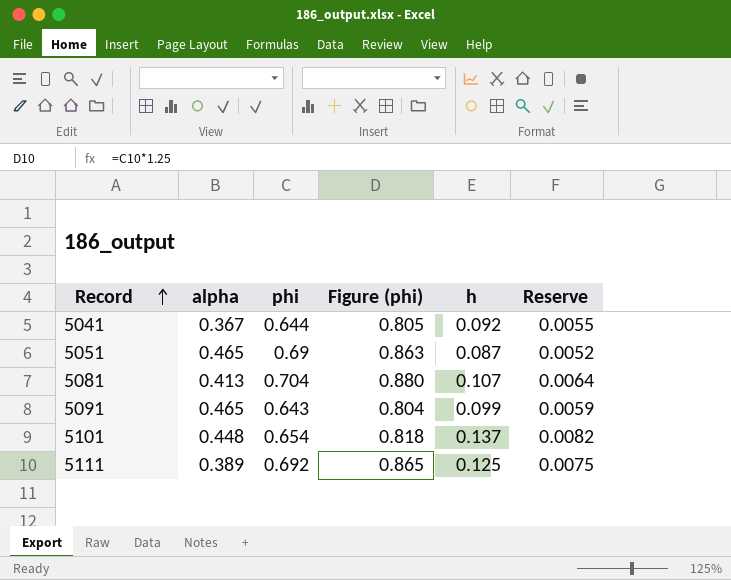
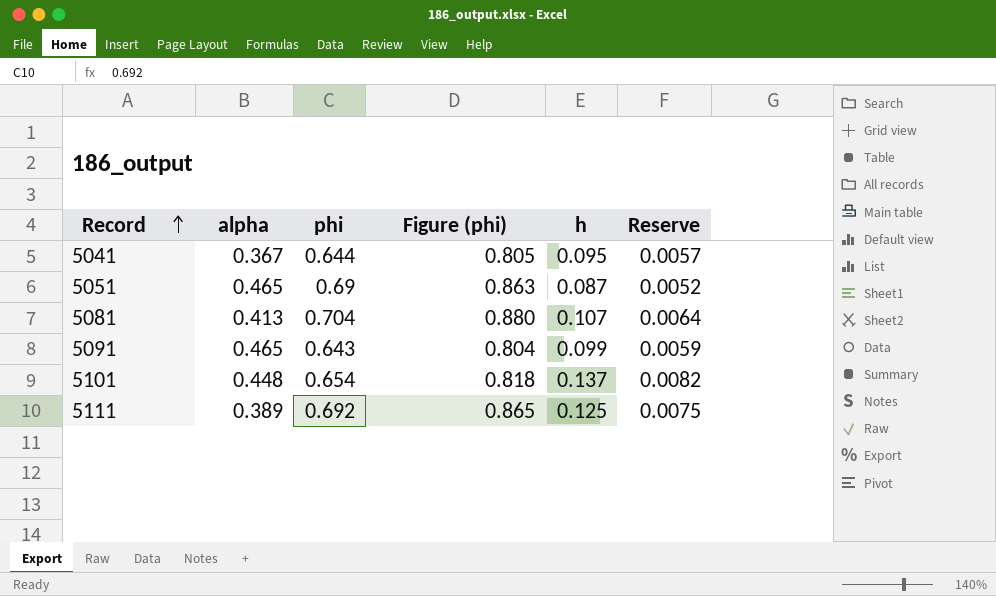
5041 | h: 0.092 -> 0.095
5041 | Reserve: 0.0055 -> 0.0057

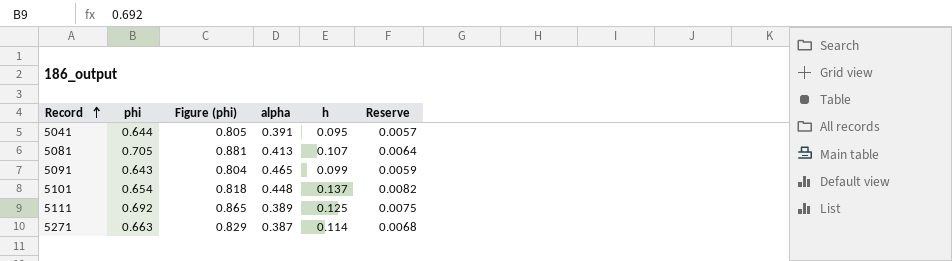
column alpha | position: 2 -> 4
row 5051: 0.465 | 0.69 | 0.863 | 0.087 | 0.0052 -> none
5041 | alpha: 0.367 -> 0.391
5081 | phi: 0.704 -> 0.705
5081 | Figure (phi): 0.880 -> 0.881
row 5271: none -> 0.663 | 0.829 | 0.387 | 0.114 | 0.0068

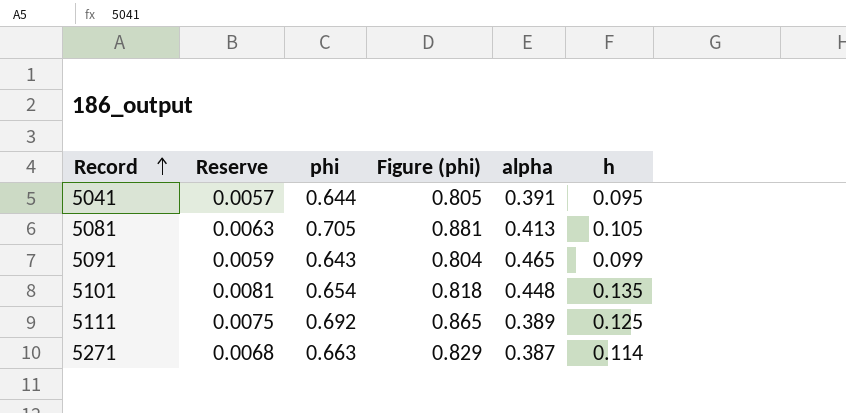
column Reserve | position: 6 -> 2
5081 | Reserve: 0.0064 -> 0.0063
5081 | h: 0.107 -> 0.105
5101 | Reserve: 0.0082 -> 0.0081
5101 | h: 0.137 -> 0.135

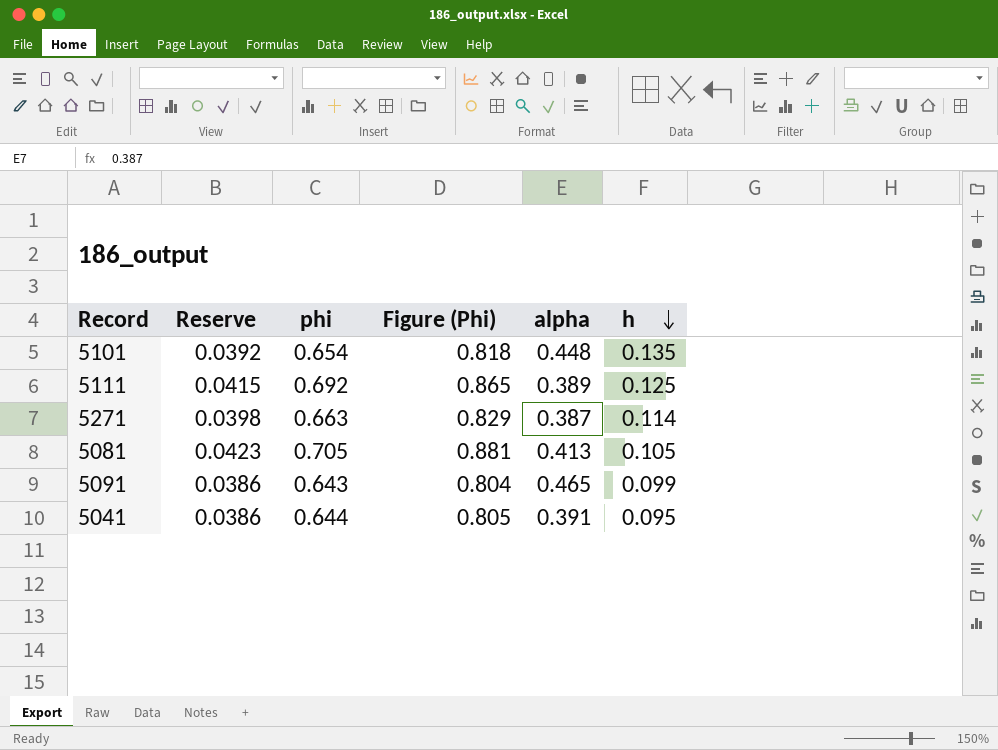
row order: Record ascending -> h descending
column Reserve | formula: [h] * 0.06 -> [phi] * 0.06
column name: Figure (phi) -> Figure (Phi)

